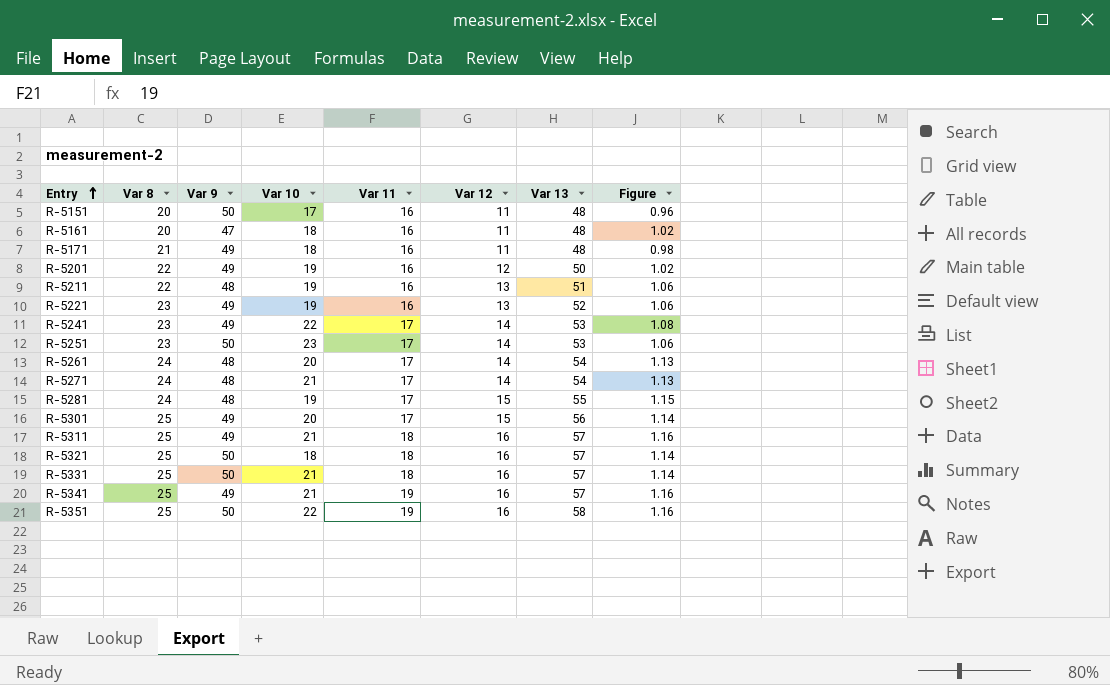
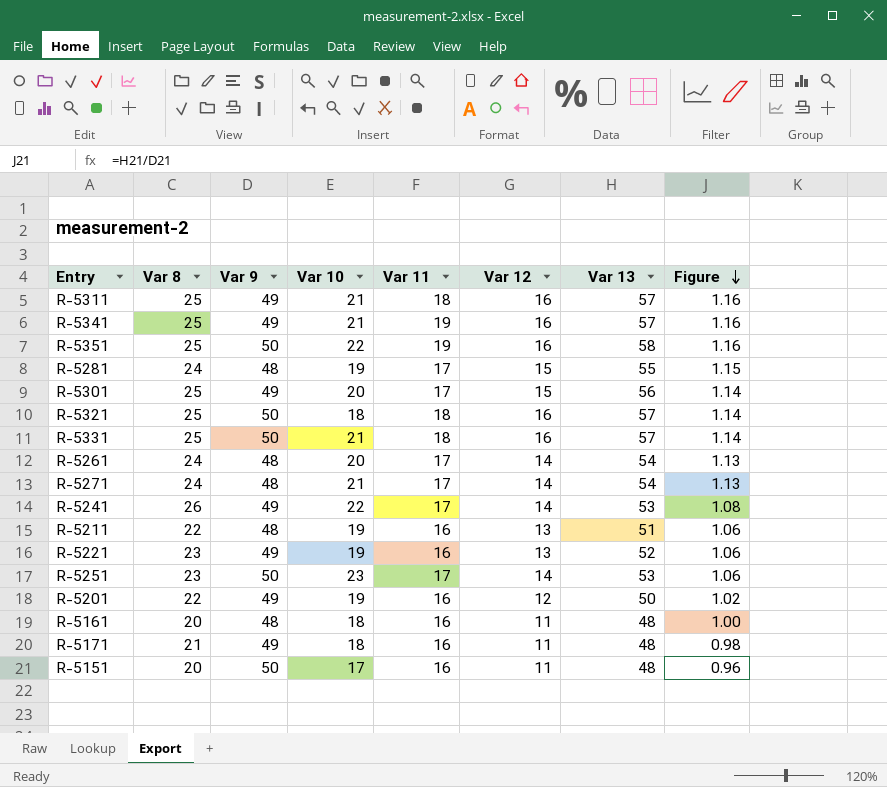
row order: Entry ascending -> Figure descending
R-5241 | Var 8: 23 -> 26
R-5161 | Var 9: 47 -> 48
R-5161 | Figure: 1.02 -> 1.00

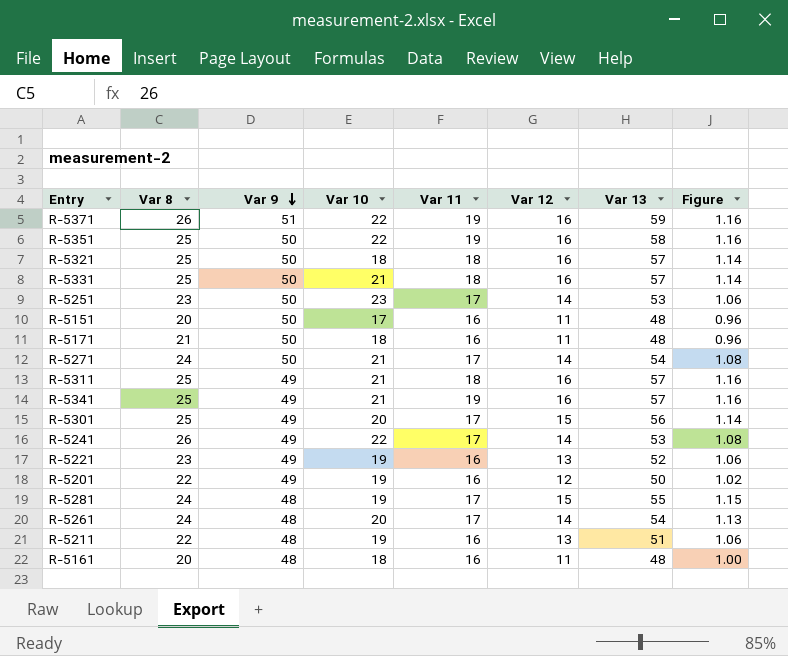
row order: Figure descending -> Var 9 descending
row R-5371: none -> 26 | 51 | 22 | 19 | 16 | 59 | 1.16
R-5171 | Var 9: 49 -> 50
R-5171 | Figure: 0.98 -> 0.96
R-5271 | Var 9: 48 -> 50
R-5271 | Figure: 1.13 -> 1.08

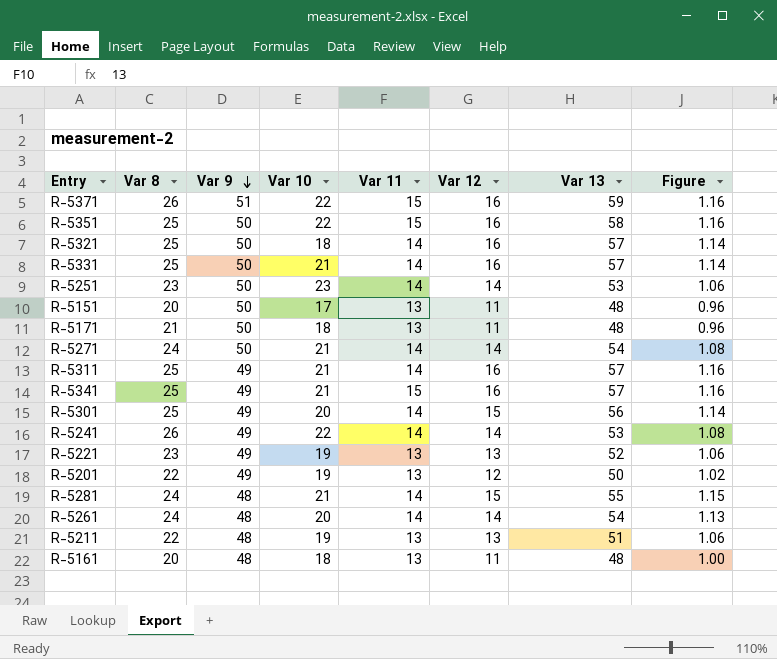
R-5371 | Var 11: 19 -> 15
R-5351 | Var 11: 19 -> 15
R-5321 | Var 11: 18 -> 14
R-5331 | Var 11: 18 -> 14
R-5251 | Var 11: 17 -> 14
R-5151 | Var 11: 16 -> 13
R-5171 | Var 11: 16 -> 13
R-5271 | Var 11: 17 -> 14
R-5311 | Var 11: 18 -> 14
R-5341 | Var 11: 19 -> 15
R-5301 | Var 11: 17 -> 14
R-5241 | Var 11: 17 -> 14
R-5221 | Var 11: 16 -> 13
R-5201 | Var 11: 16 -> 13
R-5281 | Var 10: 19 -> 21
R-5281 | Var 11: 17 -> 14
R-5261 | Var 11: 17 -> 14
R-5211 | Var 11: 16 -> 13
R-5161 | Var 11: 16 -> 13

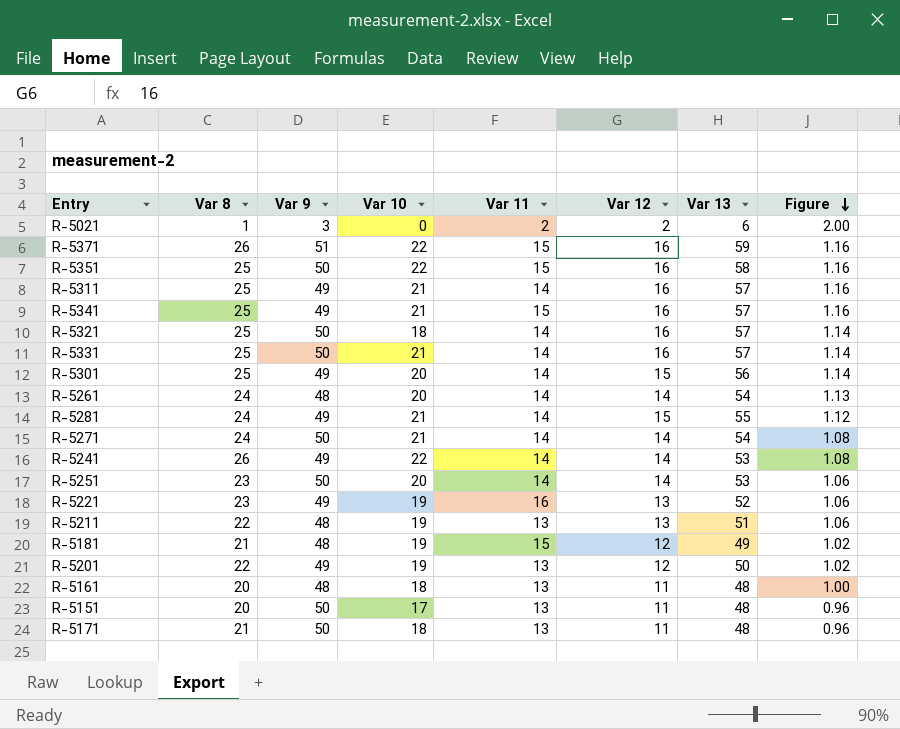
row order: Var 9 descending -> Figure descending
row R-5021: none -> 1 | 3 | 0 | 2 | 2 | 6 | 2.00
R-5281 | Var 9: 48 -> 49
R-5281 | Figure: 1.15 -> 1.12
R-5251 | Var 10: 23 -> 20
R-5221 | Var 11: 13 -> 16
row R-5181: none -> 21 | 48 | 19 | 15 | 12 | 49 | 1.02

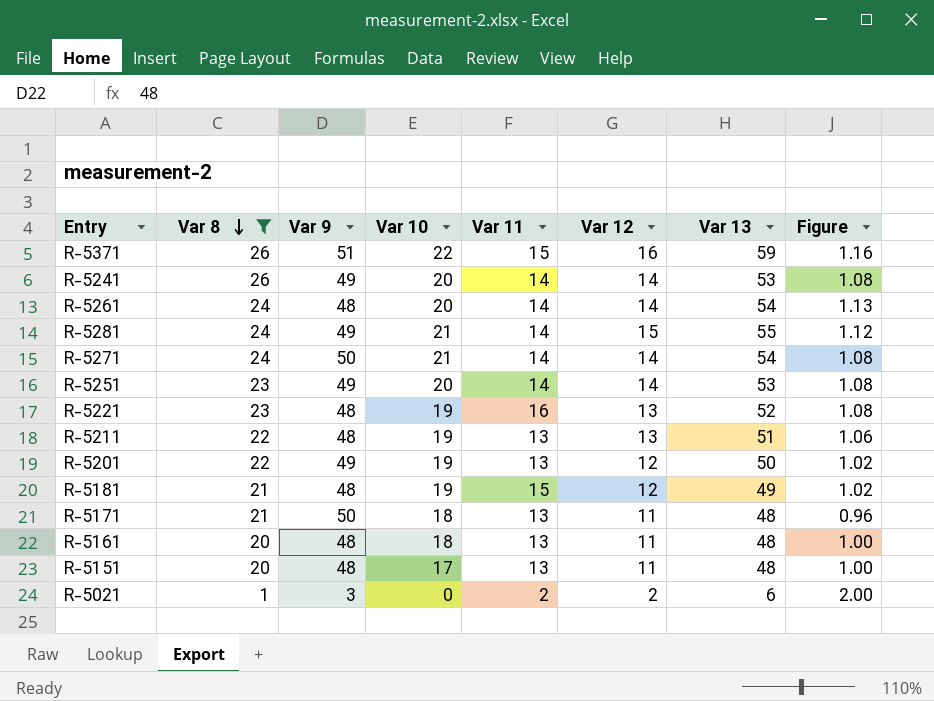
filter: none -> Var 8 != 25
row order: Figure descending -> Var 8 descending
R-5241 | Var 10: 22 -> 20
R-5251 | Var 9: 50 -> 49
R-5251 | Figure: 1.06 -> 1.08
R-5221 | Var 9: 49 -> 48
R-5221 | Figure: 1.06 -> 1.08
R-5151 | Var 9: 50 -> 48
R-5151 | Figure: 0.96 -> 1.00

